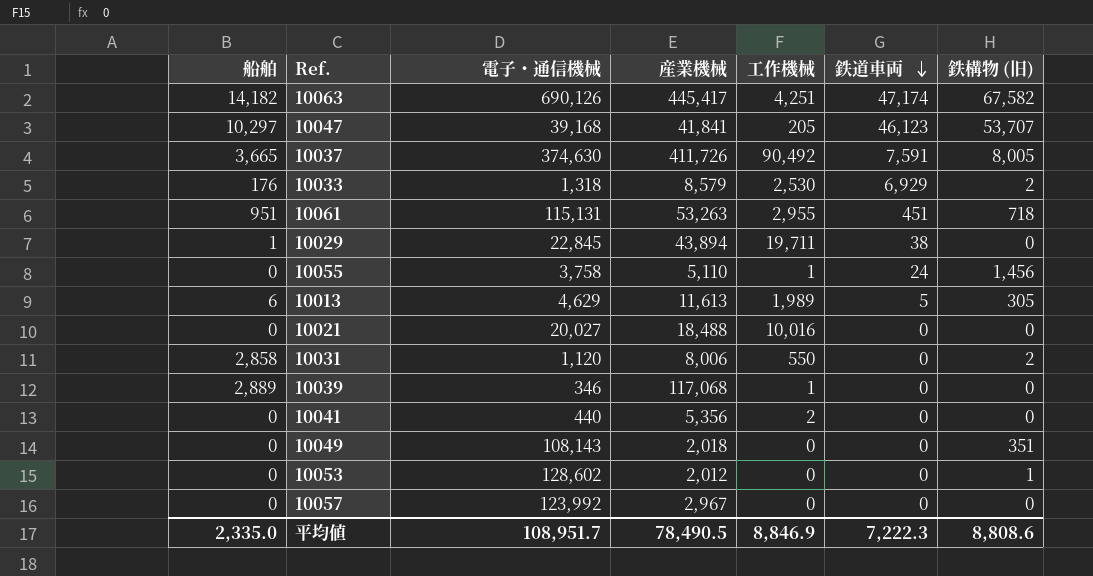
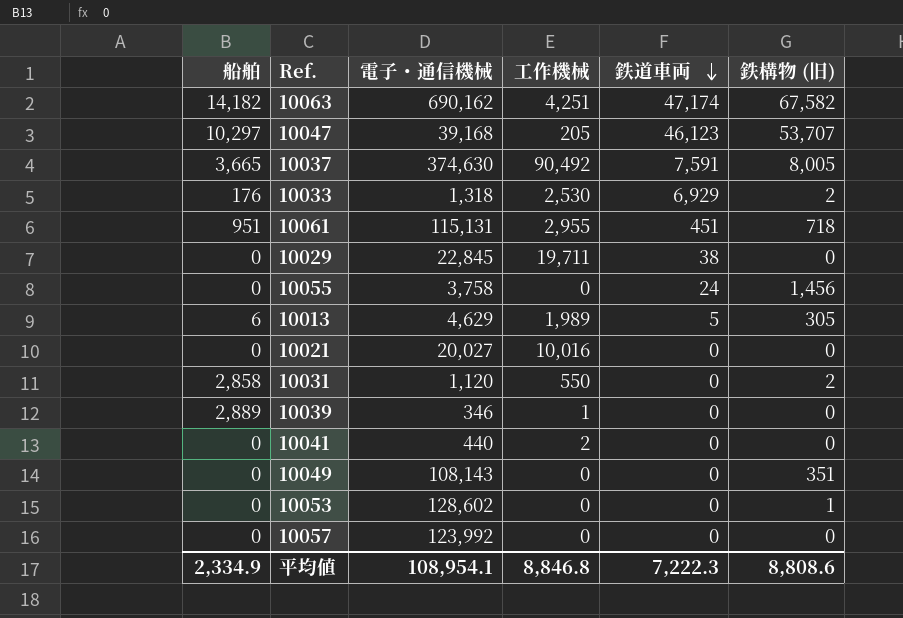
column 産業機械 | position: 4 -> none
10063 | 電子・通信機械: 690,126 -> 690,162
10029 | 船舶: 1 -> 0
10055 | 工作機械: 1 -> 0
平均値 | 船舶: 2,335.0 -> 2,334.9
平均値 | 電子・通信機械: 108,951.7 -> 108,954.1
平均値 | 工作機械: 8,846.9 -> 8,846.8

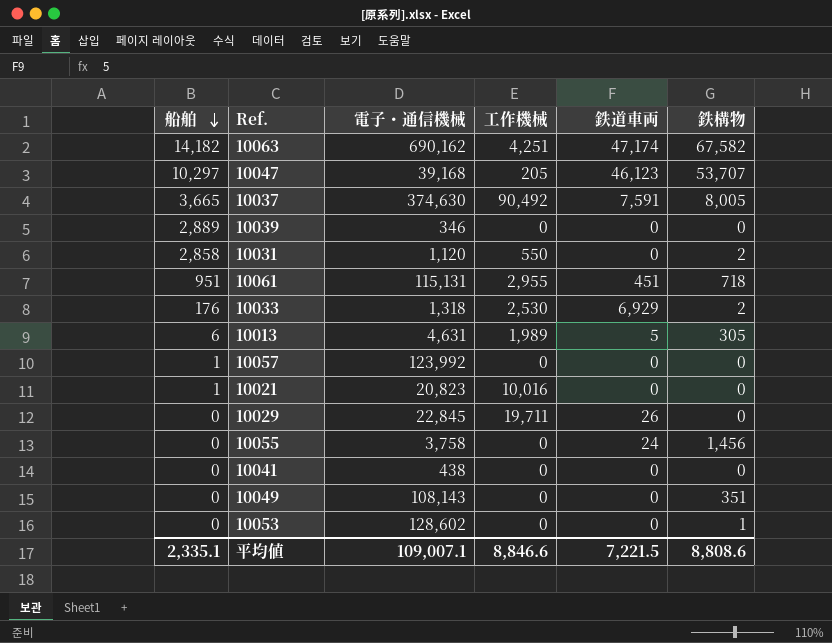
row order: 鉄道車両 descending -> 船舶 descending
column name: 鉄構物 (旧) -> 鉄構物
10039 | 工作機械: 1 -> 0
10013 | 電子・通信機械: 4,629 -> 4,631
10057 | 船舶: 0 -> 1
10021 | 船舶: 0 -> 1
10021 | 電子・通信機械: 20,027 -> 20,823
10029 | 鉄道車両: 38 -> 26
10041 | 電子・通信機械: 440 -> 438
10041 | 工作機械: 2 -> 0
平均値 | 船舶: 2,334.9 -> 2,335.1
平均値 | 電子・通信機械: 108,954.1 -> 109,007.1
平均値 | 工作機械: 8,846.8 -> 8,846.6
平均値 | 鉄道車両: 7,222.3 -> 7,221.5

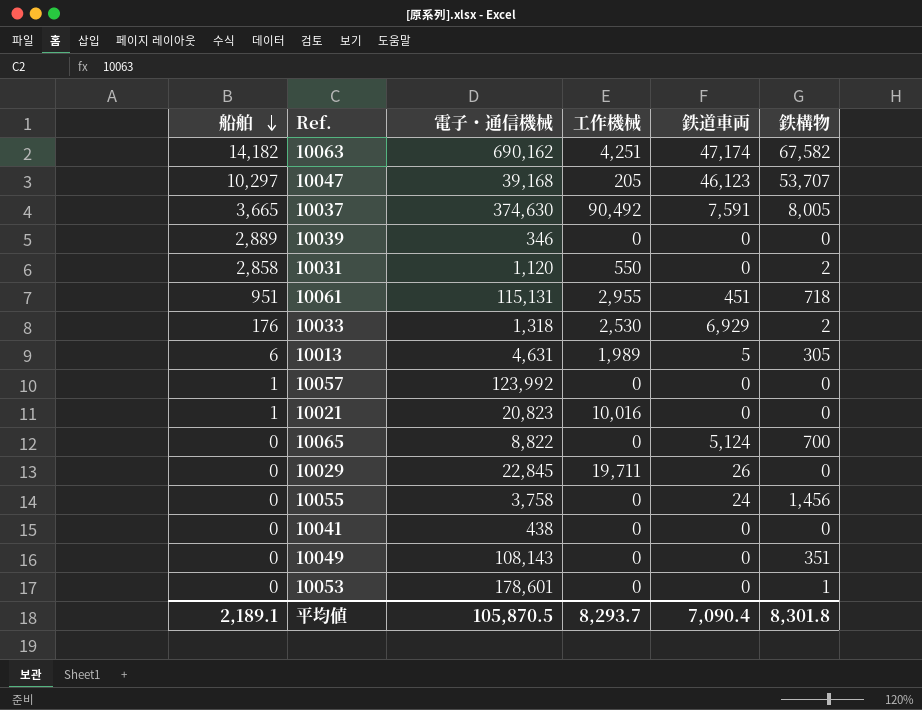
row 10065: none -> 0 | 8,822 | 0 | 5,124 | 700
10053 | 電子・通信機械: 128,602 -> 178,601
平均値 | 船舶: 2,335.1 -> 2,189.1
平均値 | 電子・通信機械: 109,007.1 -> 105,870.5
平均値 | 工作機械: 8,846.6 -> 8,293.7
平均値 | 鉄道車両: 7,221.5 -> 7,090.4
平均値 | 鉄構物: 8,808.6 -> 8,301.8

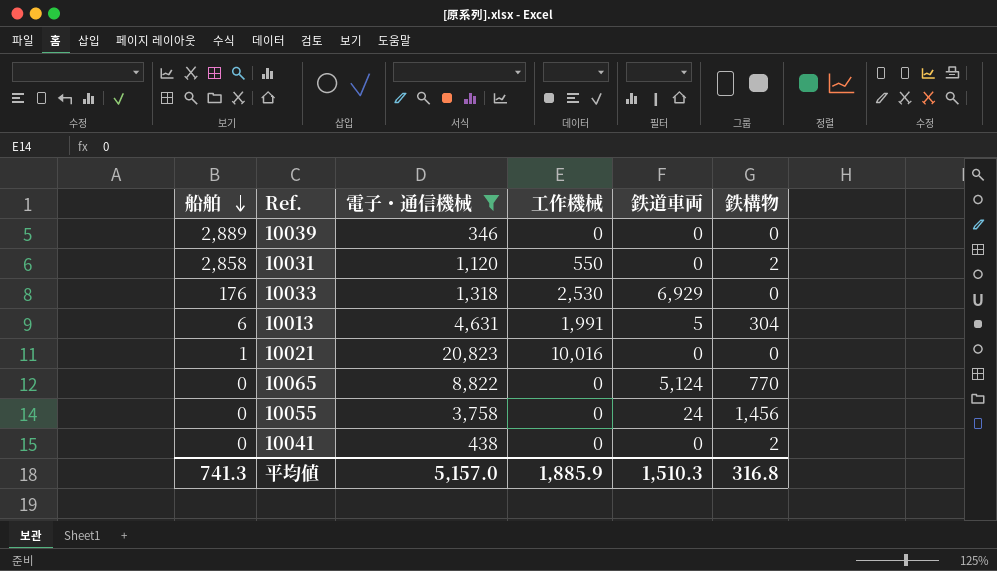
filter: none -> 電子・通信機械 <= 20,823
10033 | 鉄構物: 2 -> 0
10013 | 工作機械: 1,989 -> 1,991
10013 | 鉄構物: 305 -> 304
10065 | 鉄構物: 700 -> 770
10041 | 鉄構物: 0 -> 2
平均値 | 船舶: 2,189.1 -> 741.3
平均値 | 電子・通信機械: 105,870.5 -> 5,157.0
平均値 | 工作機械: 8,293.7 -> 1,885.9
平均値 | 鉄道車両: 7,090.4 -> 1,510.3
平均値 | 鉄構物: 8,301.8 -> 316.8

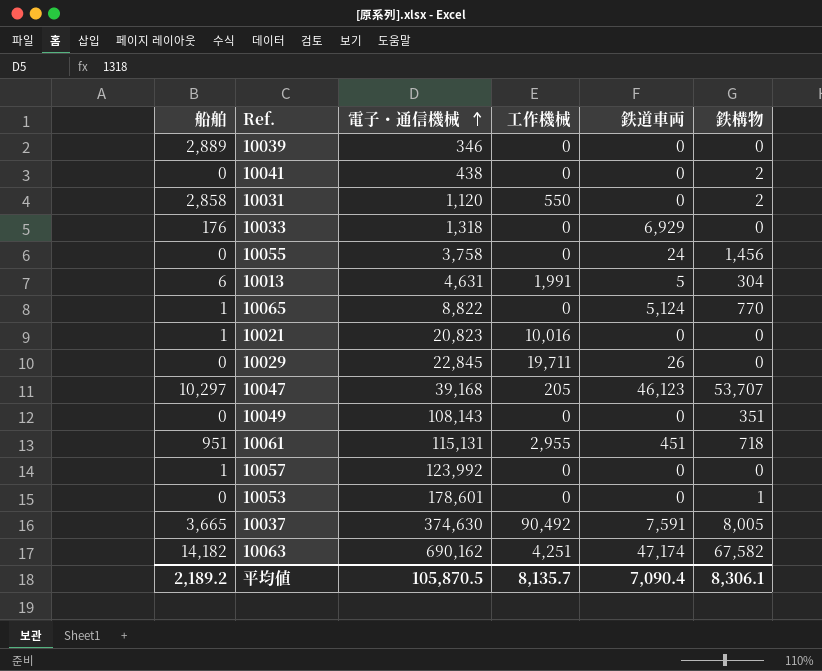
filter: 電子・通信機械 <= 20,823 -> none
row order: 船舶 descending -> 電子・通信機械 ascending
10033 | 工作機械: 2,530 -> 0
10065 | 船舶: 0 -> 1
平均値 | 船舶: 741.3 -> 2,189.2
平均値 | 電子・通信機械: 5,157.0 -> 105,870.5
平均値 | 工作機械: 1,885.9 -> 8,135.7
平均値 | 鉄道車両: 1,510.3 -> 7,090.4
平均値 | 鉄構物: 316.8 -> 8,306.1

